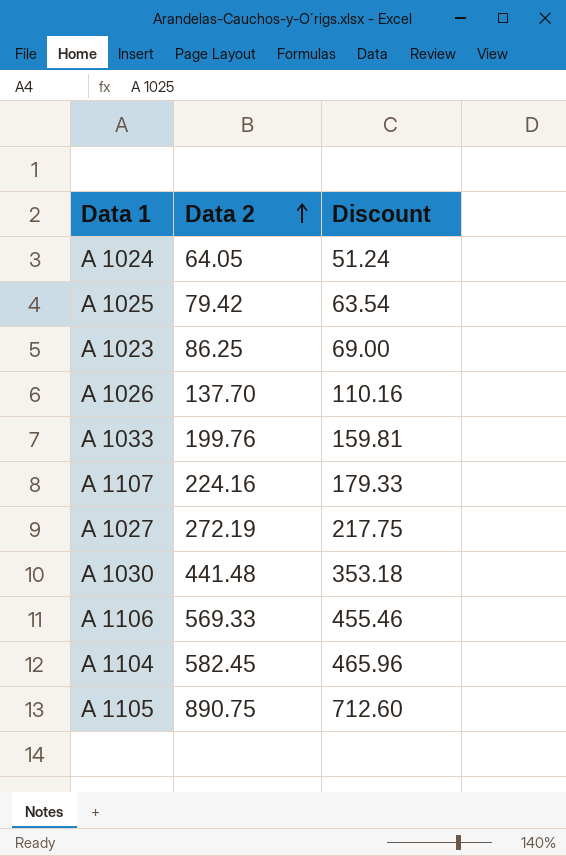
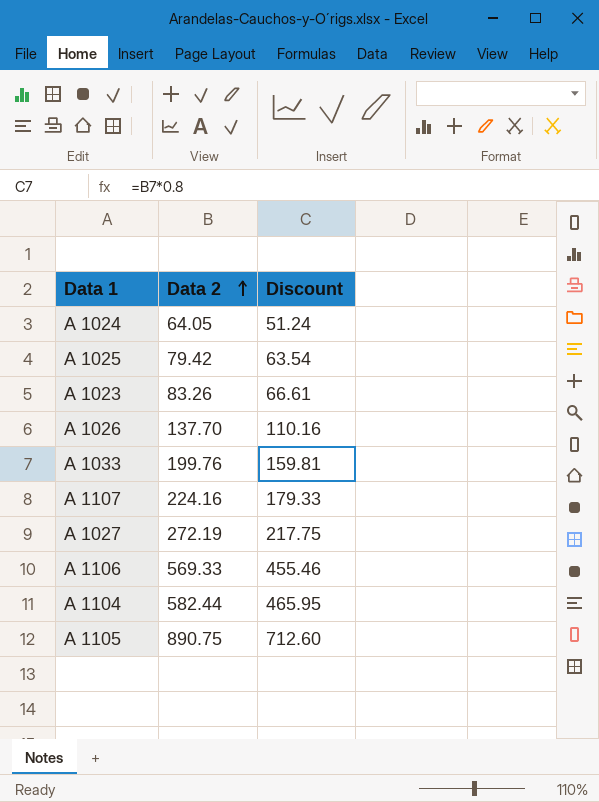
row A 1030: 441.48 | 353.18 -> none
A 1023 | Data 2: 86.25 -> 83.26
A 1023 | Discount: 69.00 -> 66.61
A 1104 | Data 2: 582.45 -> 582.44
A 1104 | Discount: 465.96 -> 465.95

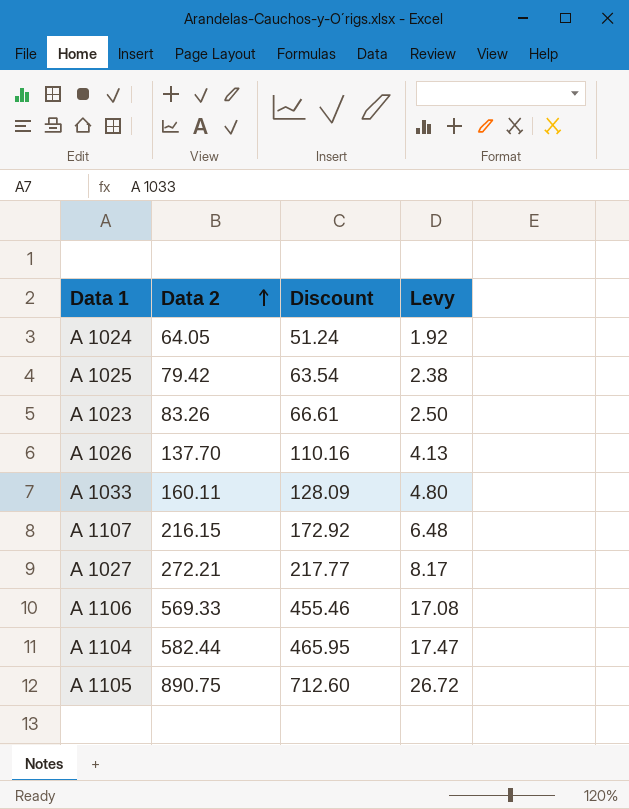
column Levy | formula: none -> [Data 2] * 0.03
A 1033 | Data 2: 199.76 -> 160.11
A 1033 | Discount: 159.81 -> 128.09
A 1107 | Data 2: 224.16 -> 216.15
A 1107 | Discount: 179.33 -> 172.92
A 1027 | Data 2: 272.19 -> 272.21
A 1027 | Discount: 217.75 -> 217.77

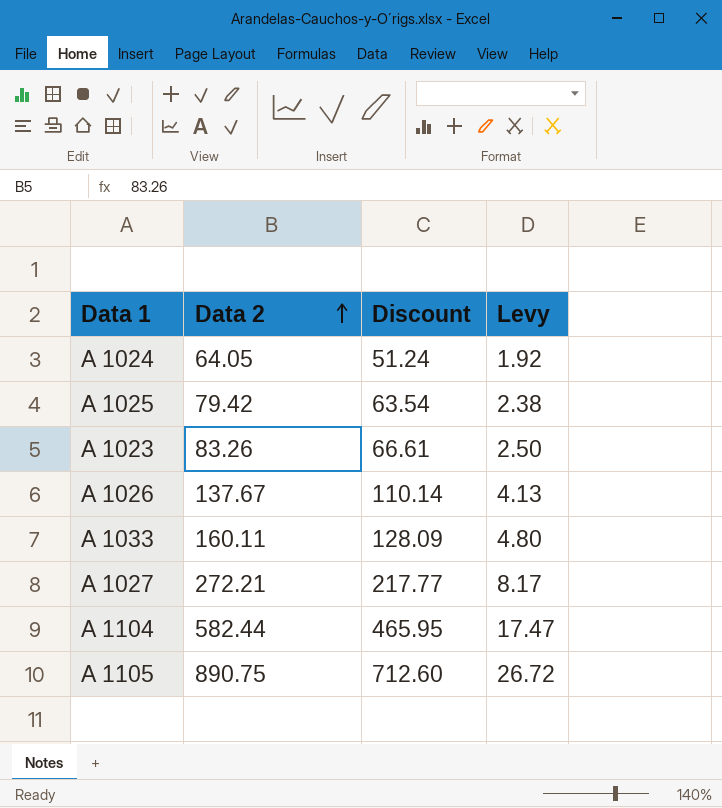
row A 1107: 216.15 | 172.92 | 6.48 -> none
row A 1106: 569.33 | 455.46 | 17.08 -> none
A 1026 | Data 2: 137.70 -> 137.67
A 1026 | Discount: 110.16 -> 110.14

